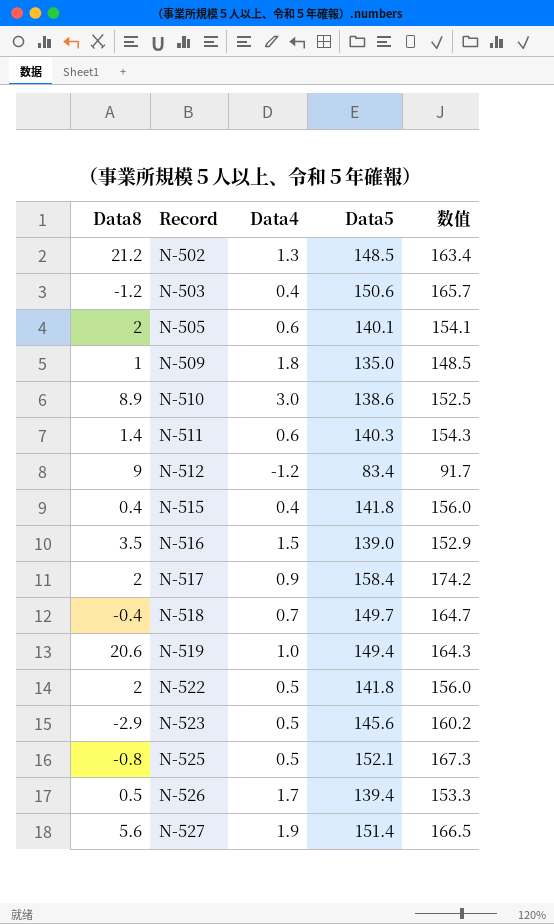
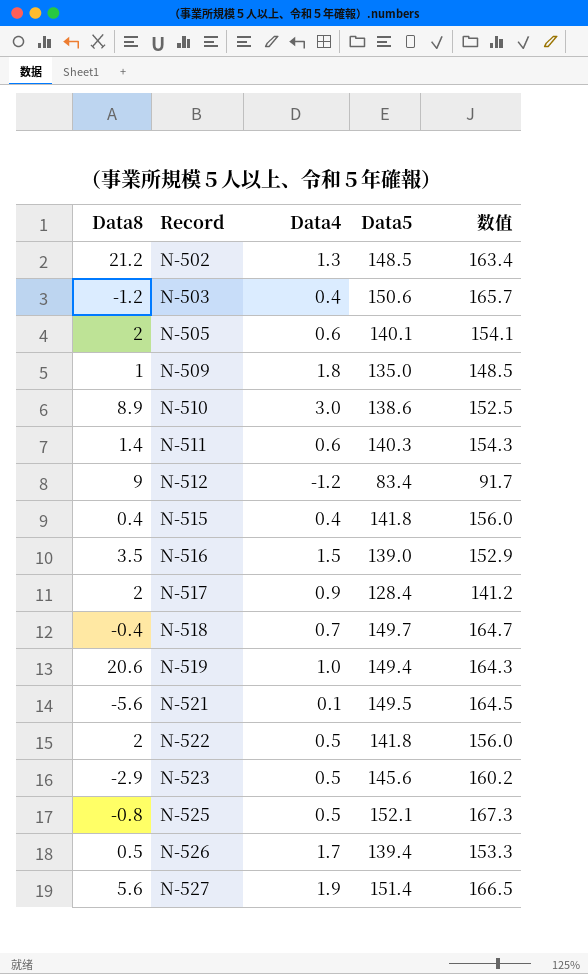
N-517 | Data5: 158.4 -> 128.4
N-517 | 数值: 174.2 -> 141.2
row N-521: none -> -5.6 | 0.1 | 149.5 | 164.5

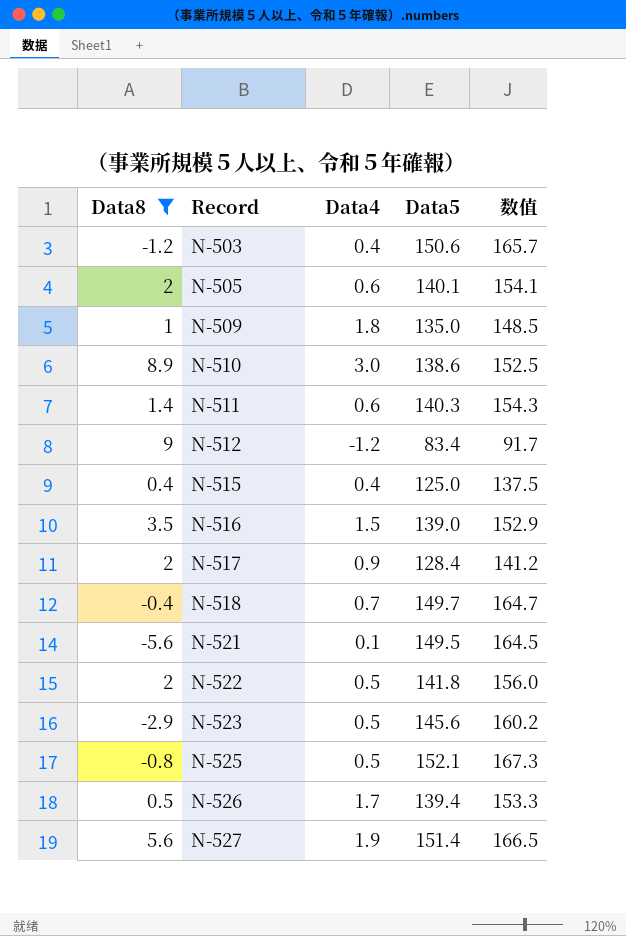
filter: none -> Data8 <= 9
N-515 | Data5: 141.8 -> 125.0
N-515 | 数值: 156.0 -> 137.5

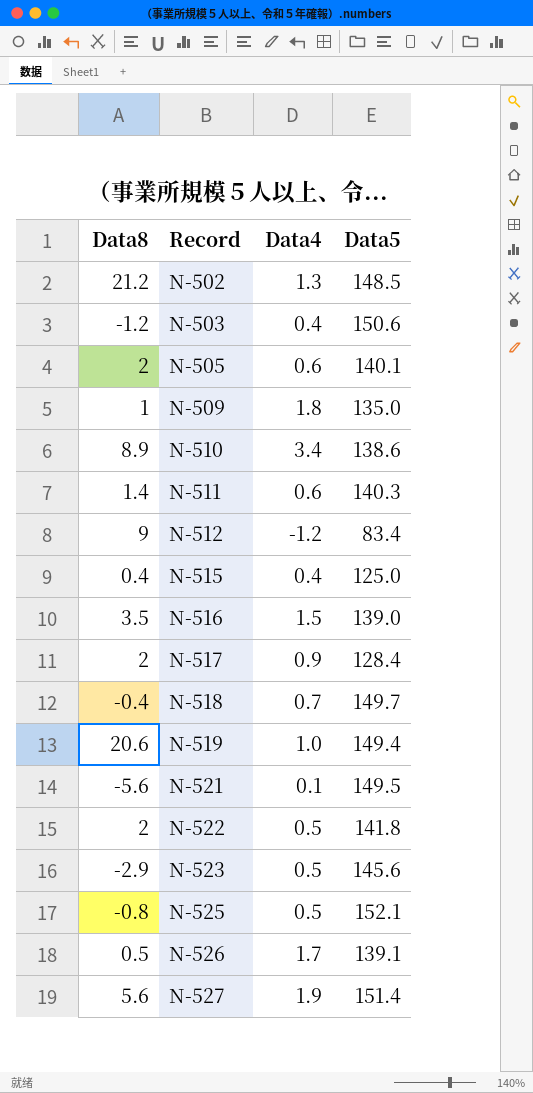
filter: Data8 <= 9 -> none
column 数值 | formula: [Data5] * 1.1 -> none
N-510 | Data4: 3.0 -> 3.4
N-526 | Data5: 139.4 -> 139.1

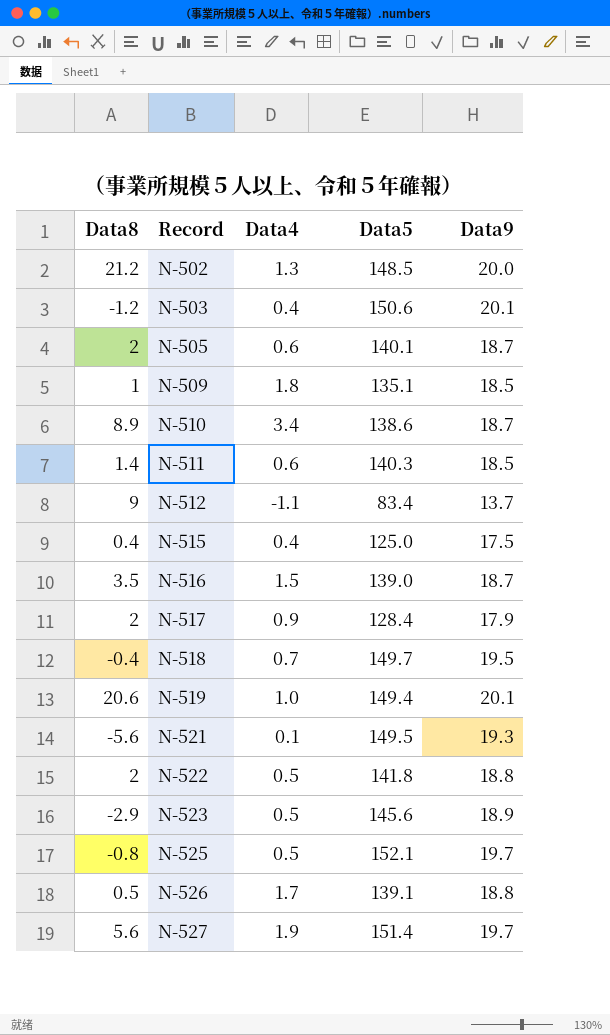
column Data9 | position: none -> 5
N-509 | Data5: 135.0 -> 135.1
N-512 | Data4: -1.2 -> -1.1

